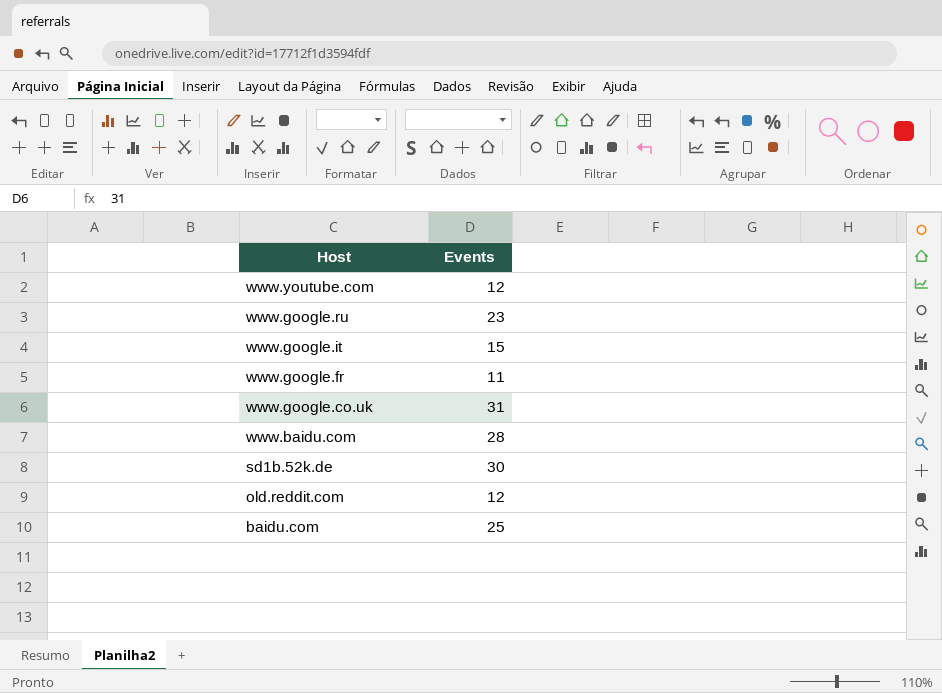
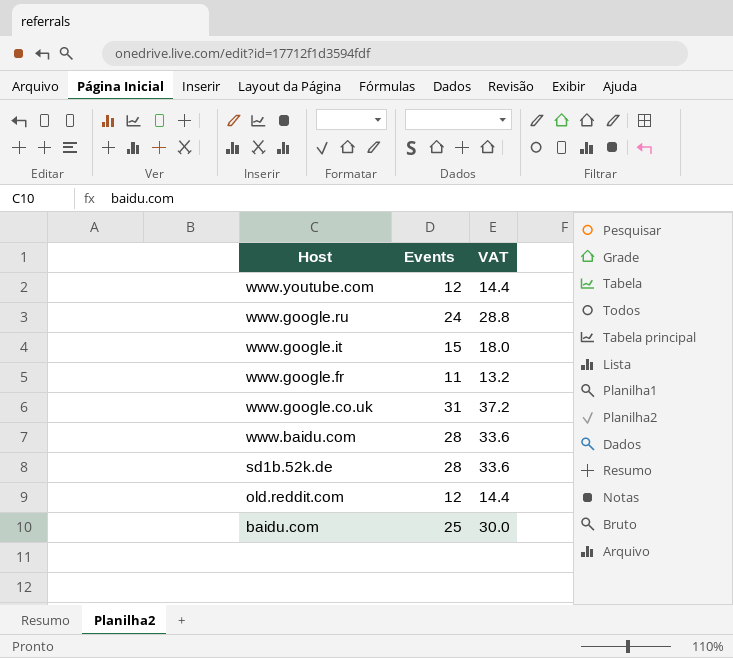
column VAT | formula: none -> [Events] * 1.2
www.google.ru | Events: 23 -> 24
sd1b.52k.de | Events: 30 -> 28

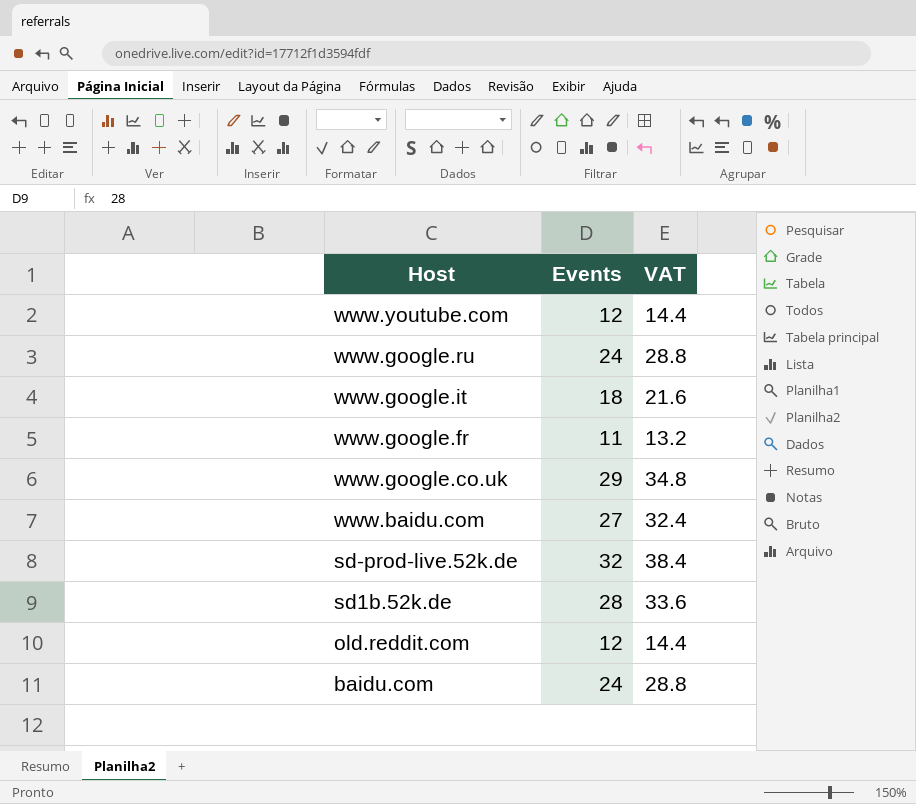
www.google.it | Events: 15 -> 18
www.google.it | VAT: 18.0 -> 21.6
www.google.co.uk | Events: 31 -> 29
www.google.co.uk | VAT: 37.2 -> 34.8
www.baidu.com | Events: 28 -> 27
www.baidu.com | VAT: 33.6 -> 32.4
row sd-prod-live.52k.de: none -> 32 | 38.4
baidu.com | Events: 25 -> 24
baidu.com | VAT: 30.0 -> 28.8

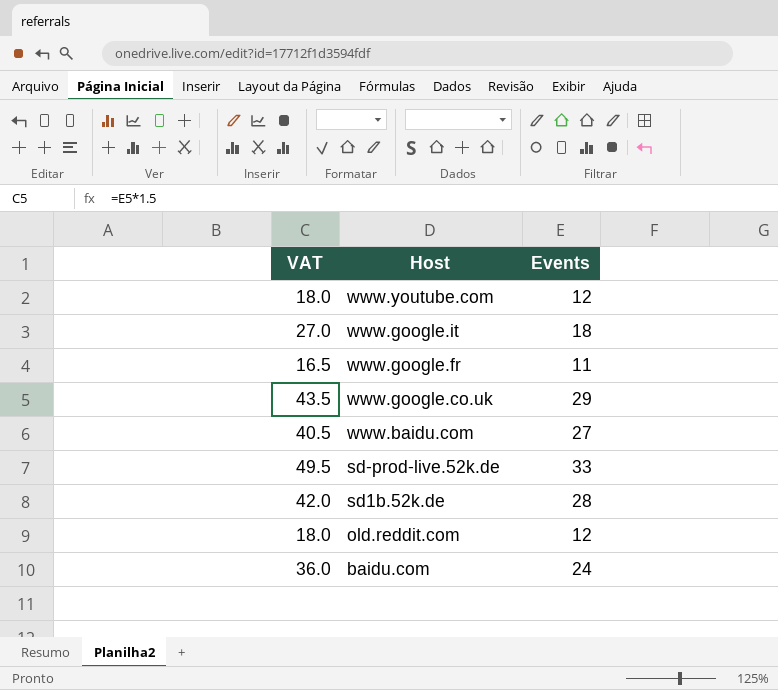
column VAT | formula: [Events] * 1.2 -> [Events] * 1.5
column VAT | position: 3 -> 1
row www.google.ru: 24 | 28.8 -> none
sd-prod-live.52k.de | Events: 32 -> 33

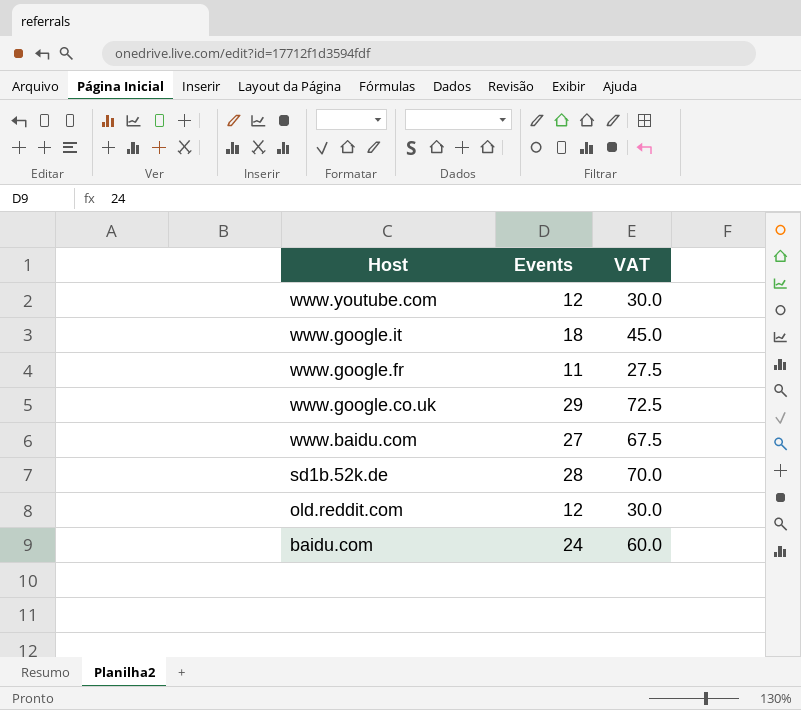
column VAT | formula: [Events] * 1.5 -> [Events] * 2.5
column VAT | position: 1 -> 3
row sd-prod-live.52k.de: 49.5 | 33 -> none

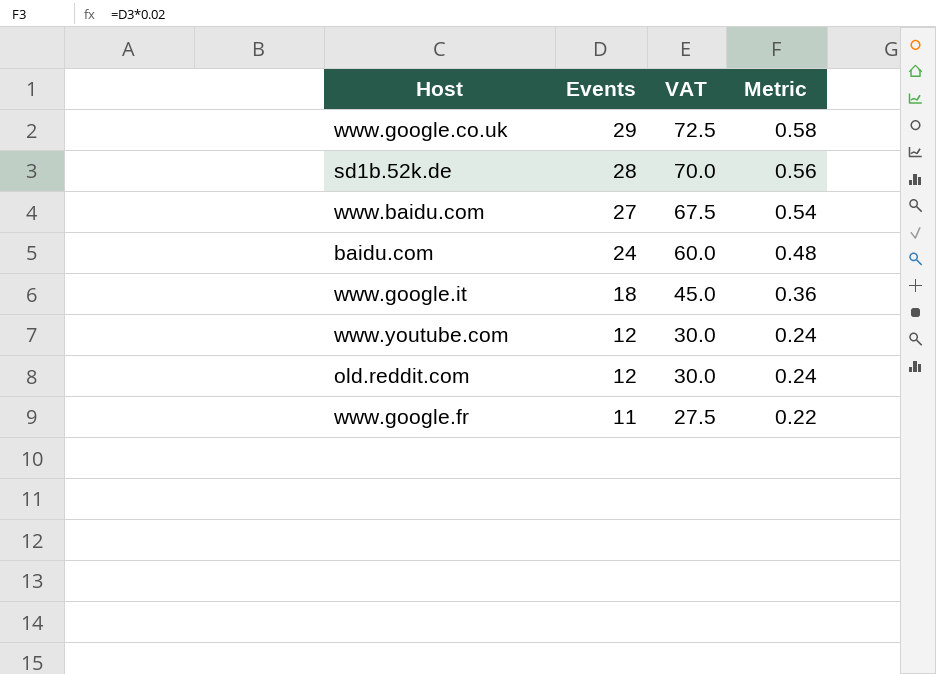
row order: Host descending -> Events descending
column Metric | formula: none -> [Events] * 0.02

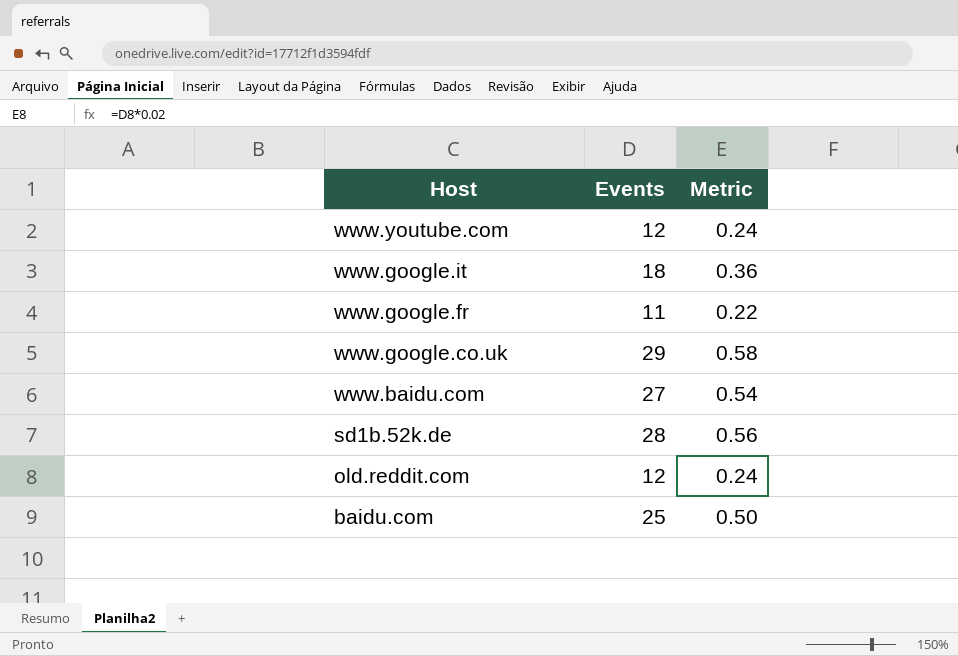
row order: Events descending -> Host descending
column VAT | formula: [Events] * 2.5 -> none
baidu.com | Events: 24 -> 25
baidu.com | Metric: 0.48 -> 0.50

